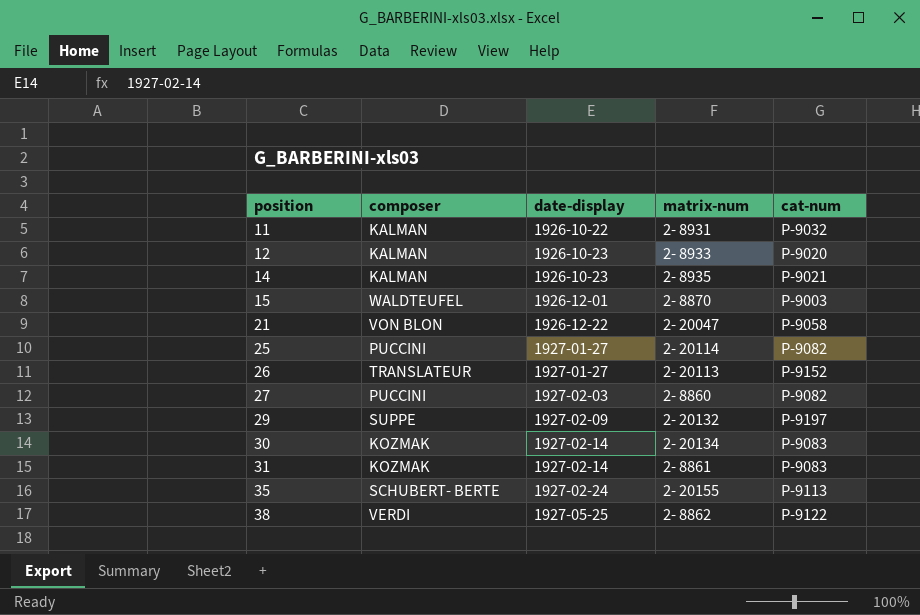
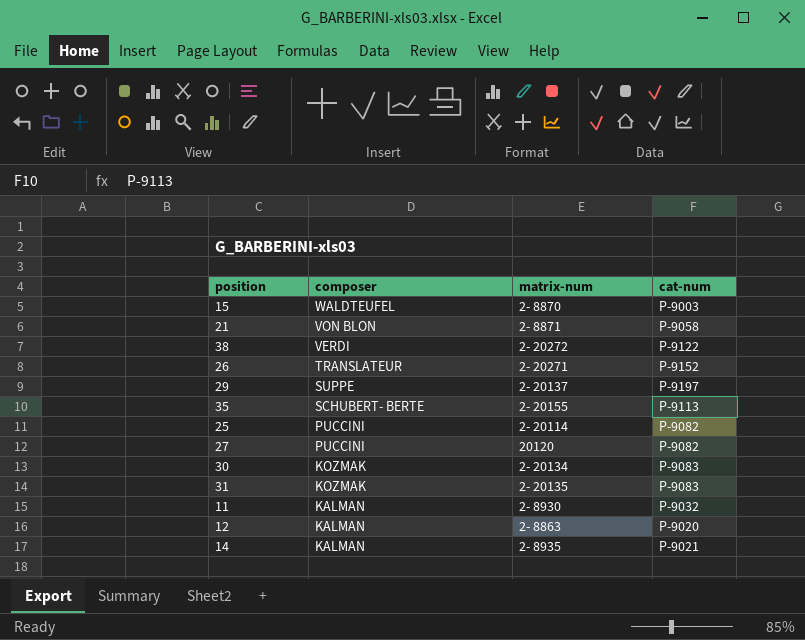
row order: position ascending -> composer descending
column date-display | position: 3 -> none
21 | matrix-num: 2- 20047 -> 2- 8871
38 | matrix-num: 2- 8862 -> 2- 20272
26 | matrix-num: 2- 20113 -> 2- 20271
29 | matrix-num: 2- 20132 -> 2- 20137
27 | matrix-num: 2- 8860 -> 20120
31 | matrix-num: 2- 8861 -> 2- 20135
11 | matrix-num: 2- 8931 -> 2- 8930
12 | matrix-num: 2- 8933 -> 2- 8863

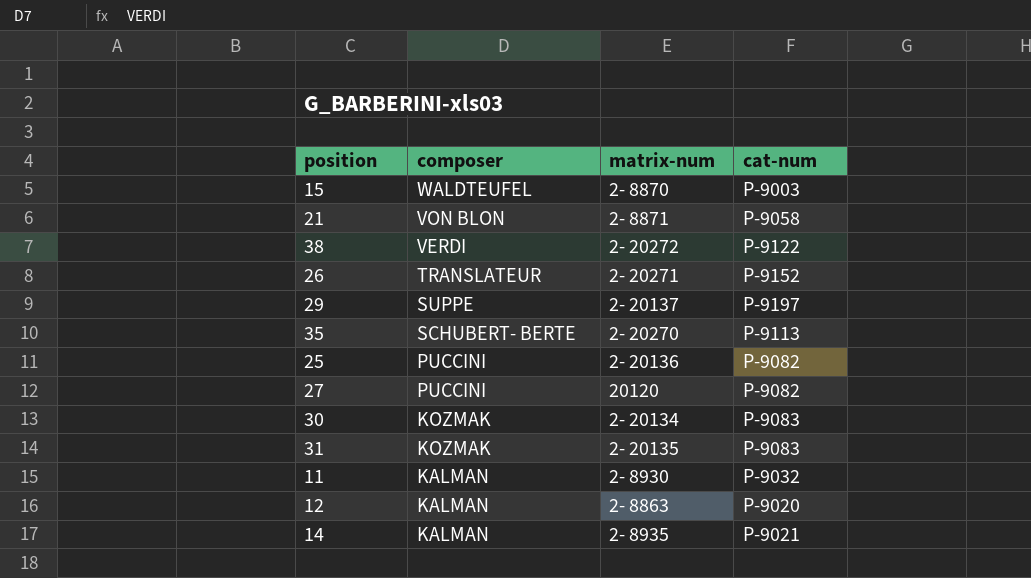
35 | matrix-num: 2- 20155 -> 2- 20270
25 | matrix-num: 2- 20114 -> 2- 20136

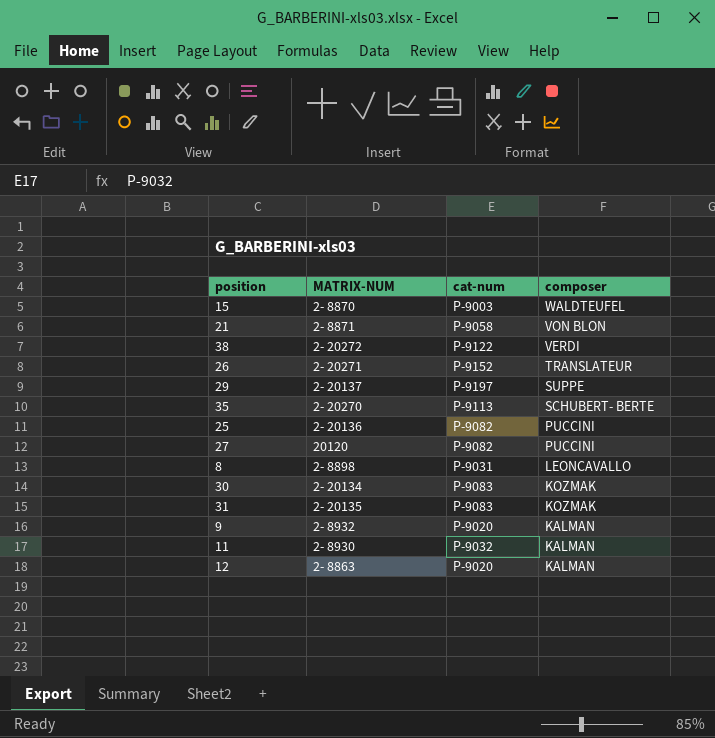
column name: matrix-num -> MATRIX-NUM
column composer | position: 2 -> 4
row 14: KALMAN | 2- 8935 | P-9021 -> none
row 8: none -> 2- 8898 | P-9031 | LEONCAVALLO
row 9: none -> 2- 8932 | P-9020 | KALMAN

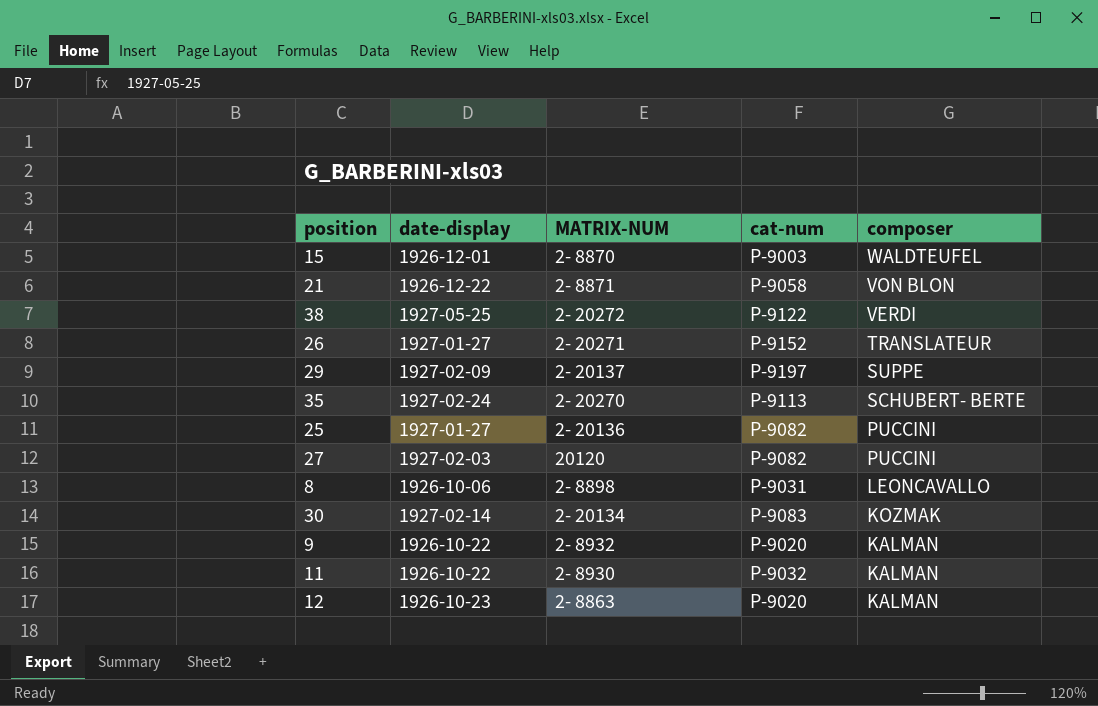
column date-display | position: none -> 2
row 31: 2- 20135 | P-9083 | KOZMAK -> none

